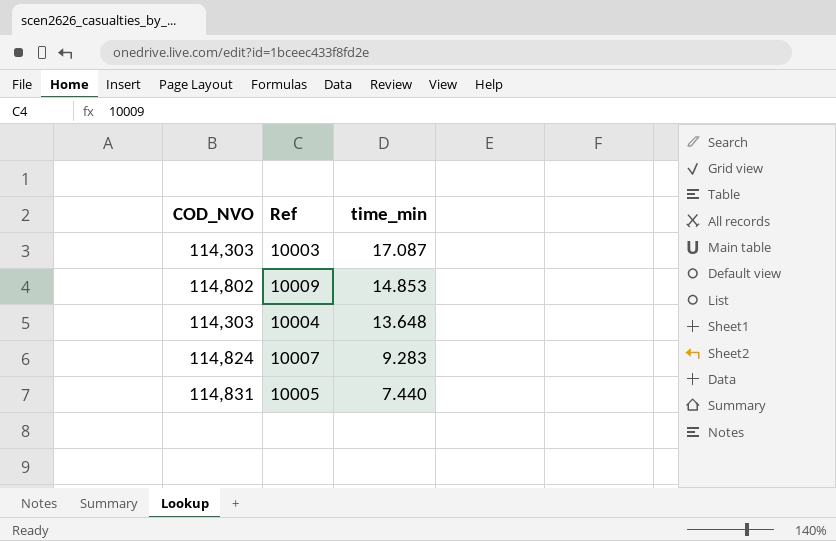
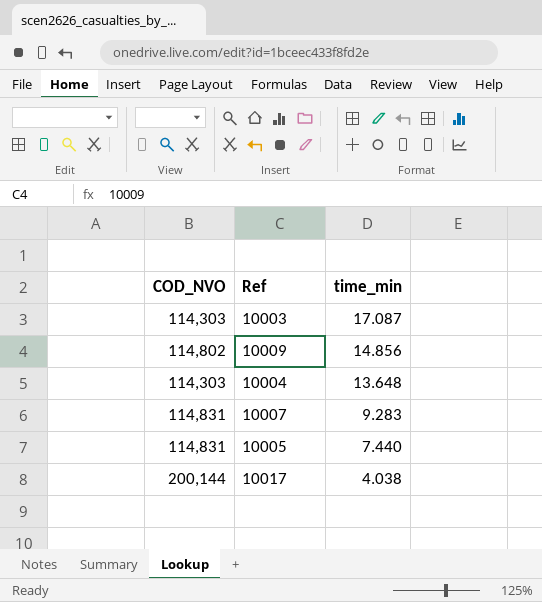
10009 | time_min: 14.853 -> 14.856
10007 | COD_NVO: 114,824 -> 114,831
row 10017: none -> 200,144 | 4.038

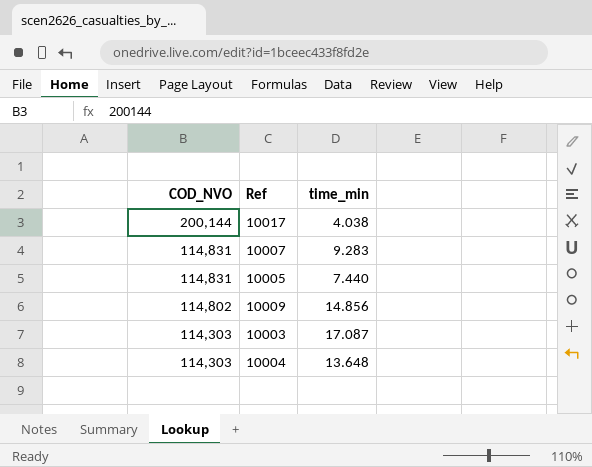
row order: time_min descending -> COD_NVO descending

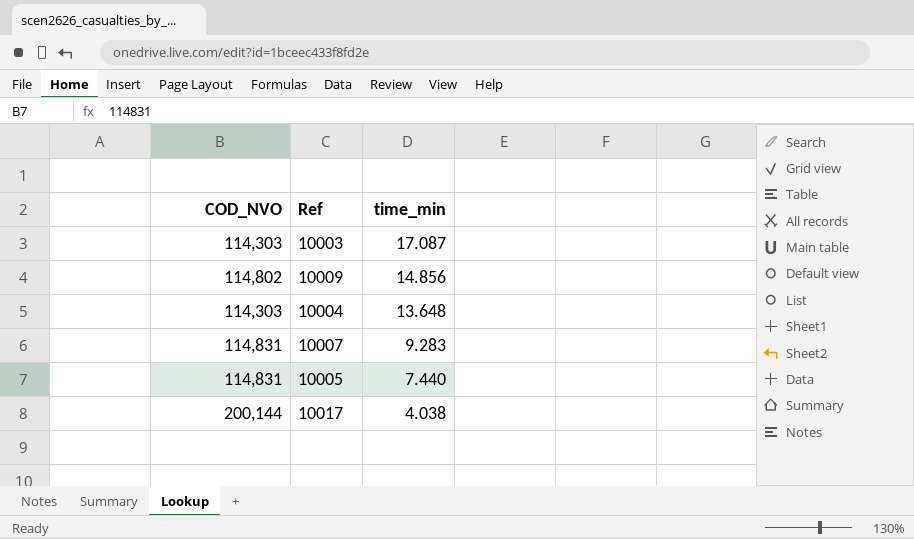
row order: COD_NVO descending -> time_min descending

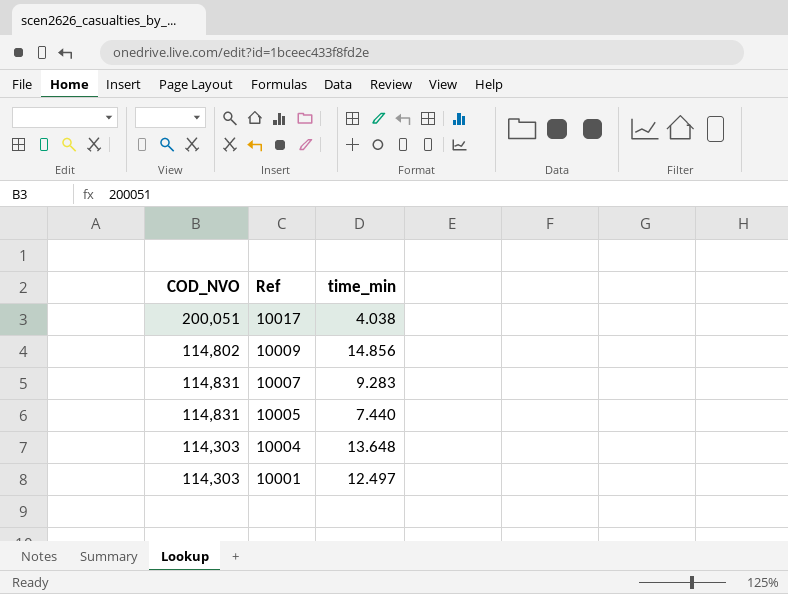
row order: time_min descending -> Ref descending
row 10003: 114,303 | 17.087 -> none
10017 | COD_NVO: 200,144 -> 200,051
row 10001: none -> 114,303 | 12.497

